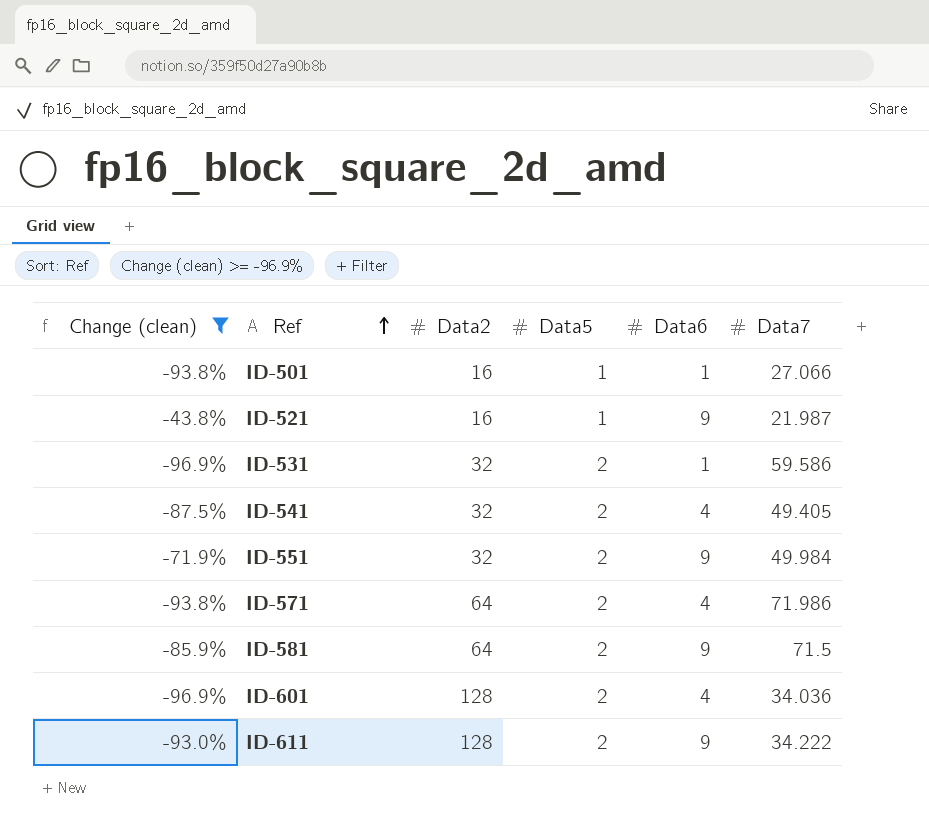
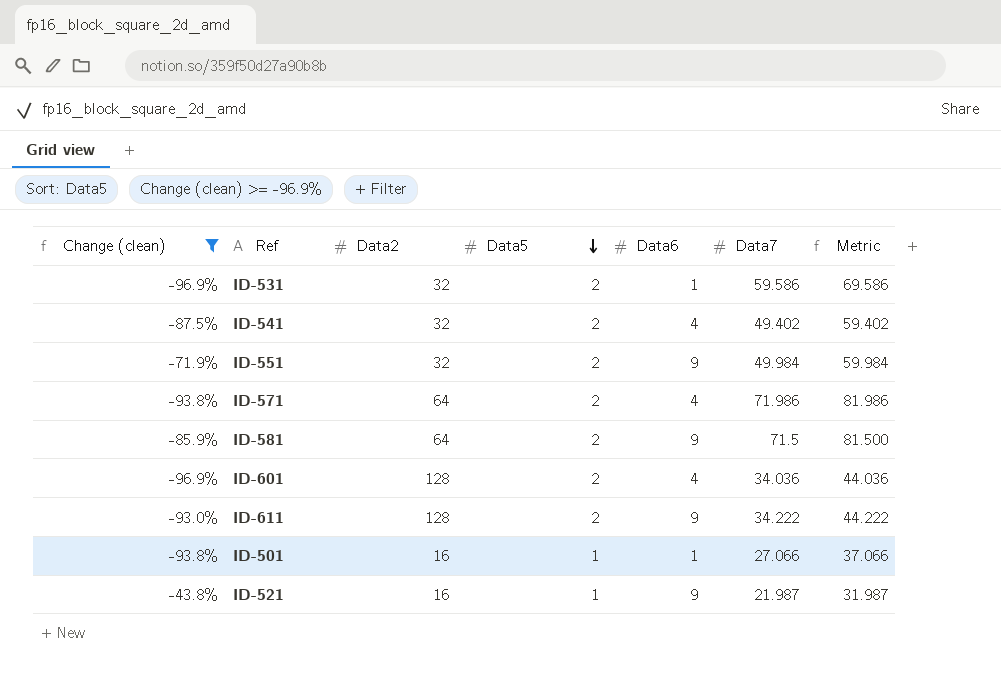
row order: Ref ascending -> Data5 descending
column Metric | formula: none -> [Data7] + 10
ID-541 | Data7: 49.405 -> 49.402

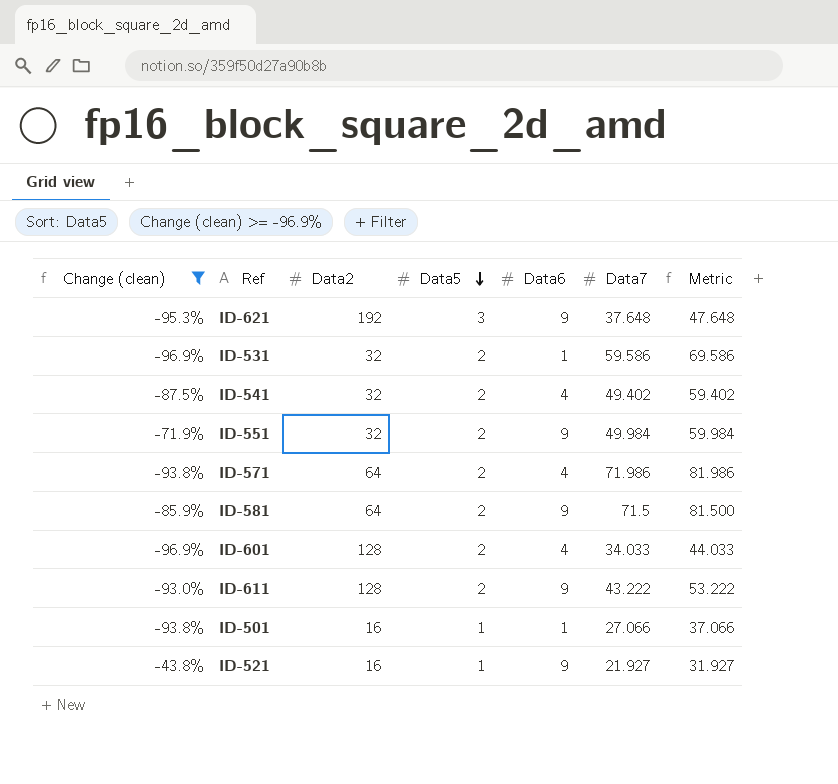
row ID-621: none -> -95.3% | 192 | 3 | 9 | 37.648 | 47.648
ID-601 | Data7: 34.036 -> 34.033
ID-601 | Metric: 44.036 -> 44.033
ID-611 | Data7: 34.222 -> 43.222
ID-611 | Metric: 44.222 -> 53.222
ID-521 | Data7: 21.987 -> 21.927
ID-521 | Metric: 31.987 -> 31.927

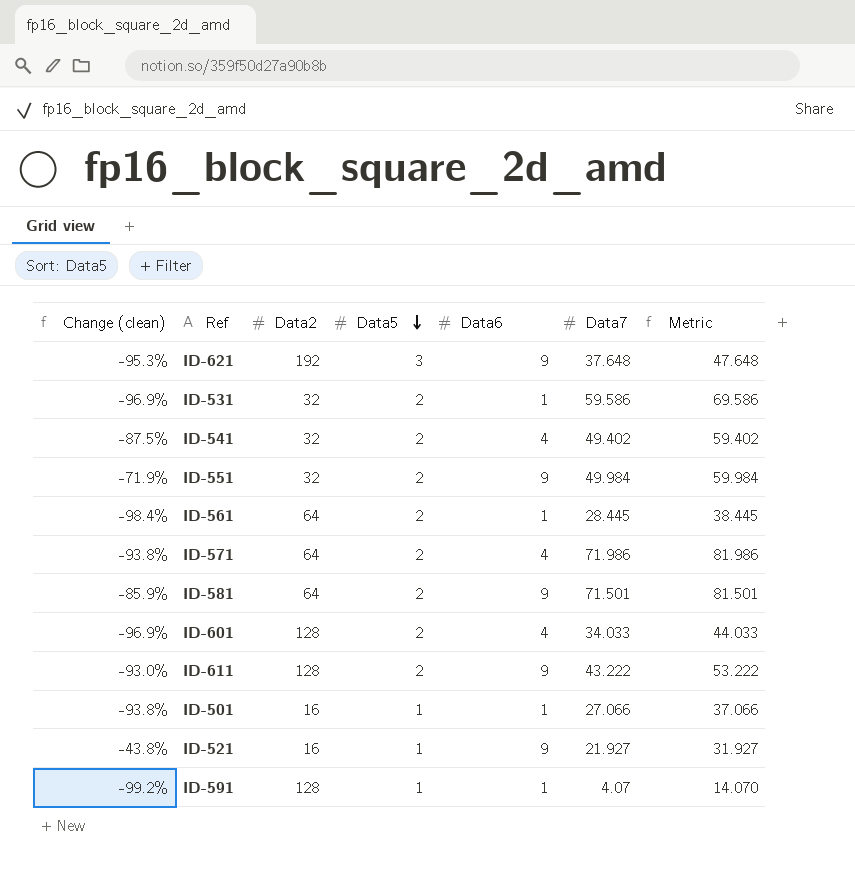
filter: Change (clean) >= -96.9% -> none
ID-581 | Data7: 71.5 -> 71.501
ID-581 | Metric: 81.500 -> 81.501

